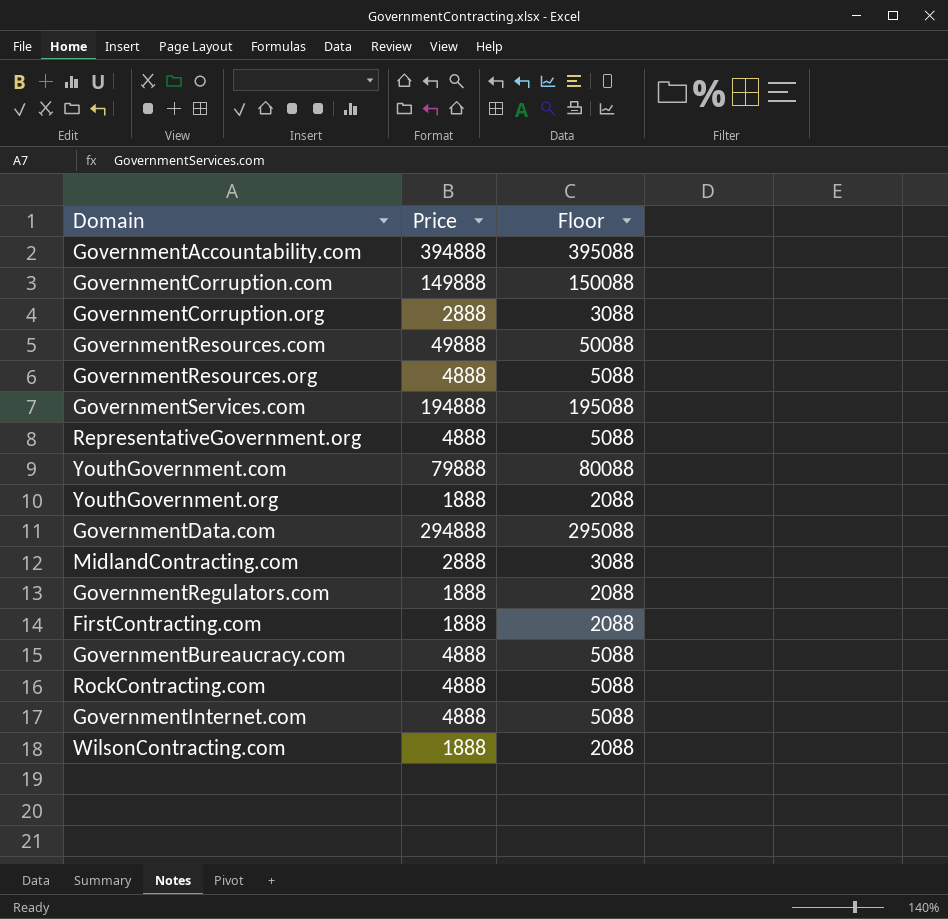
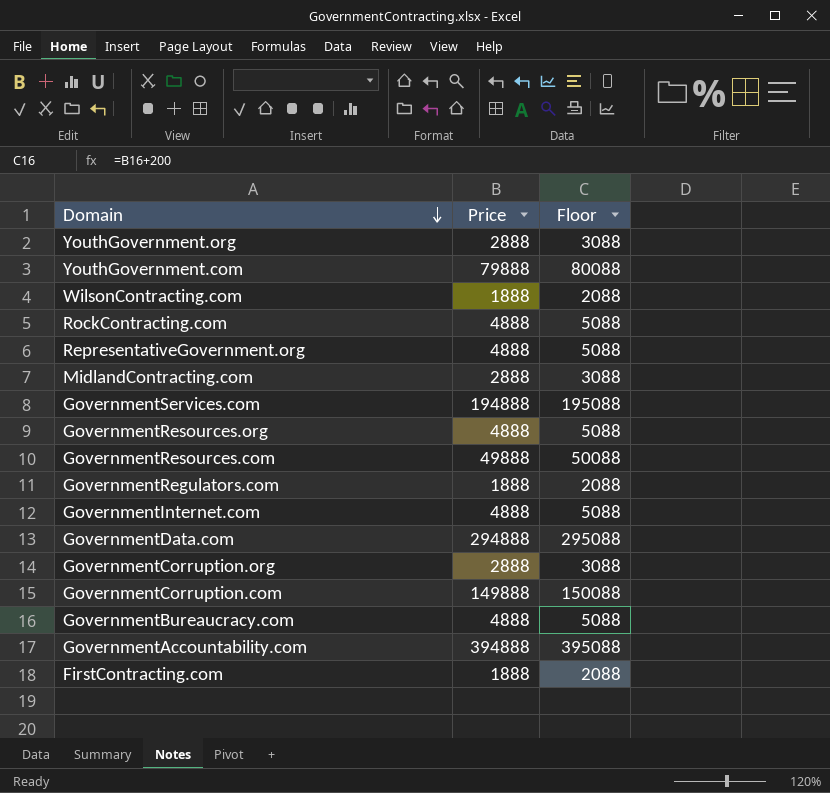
row order: none -> Domain descending
YouthGovernment.org | Price: 1888 -> 2888
YouthGovernment.org | Floor: 2088 -> 3088

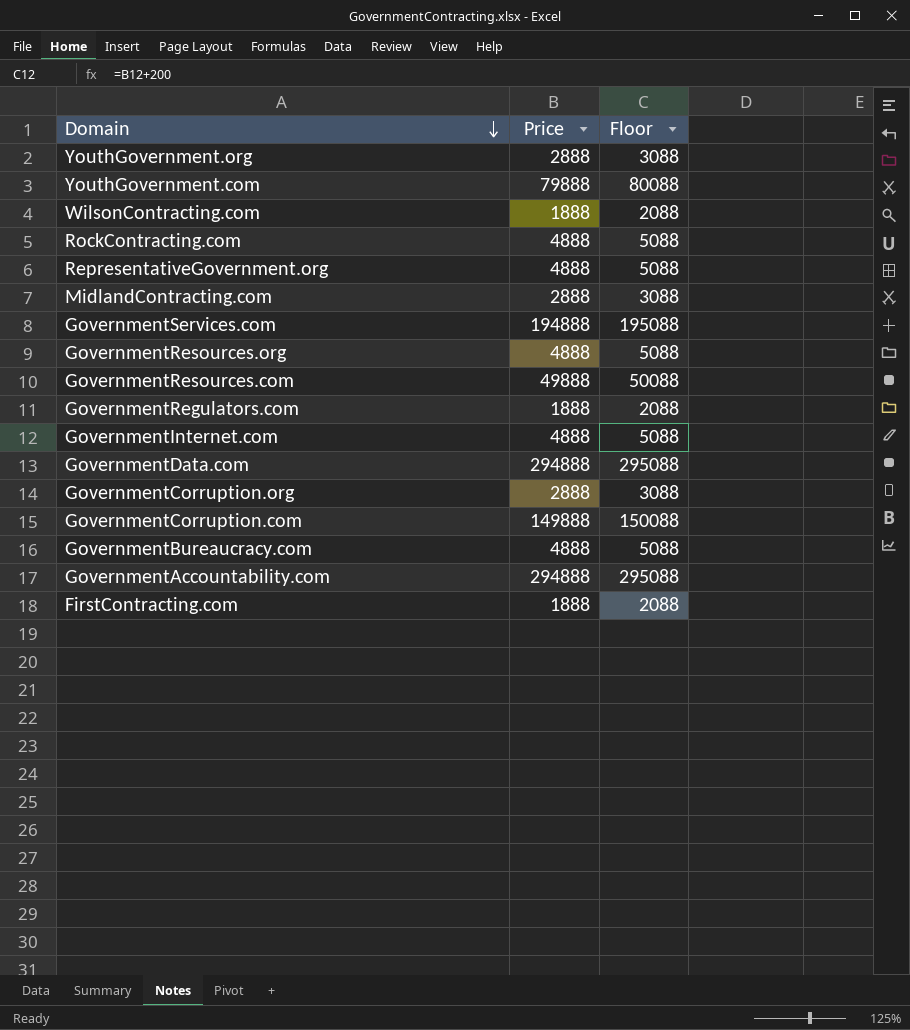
GovernmentAccountability.com | Price: 394888 -> 294888
GovernmentAccountability.com | Floor: 395088 -> 295088

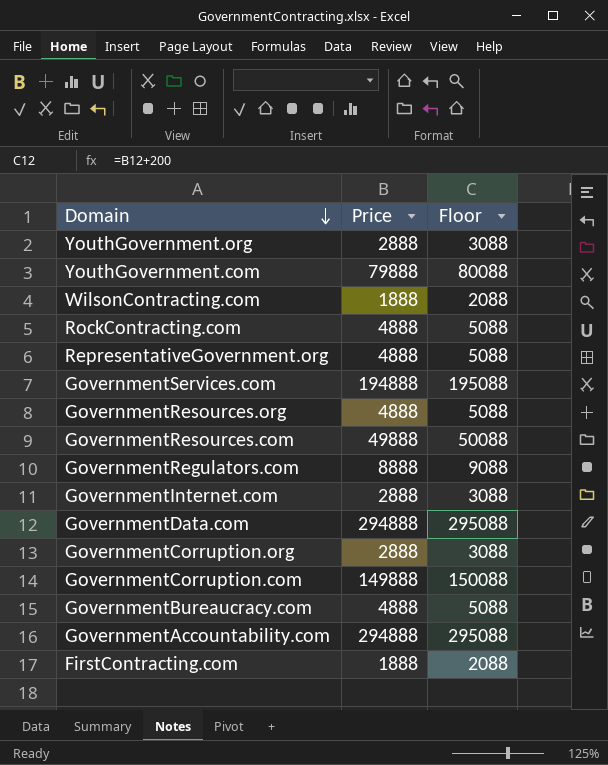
row MidlandContracting.com: 2888 | 3088 -> none
GovernmentRegulators.com | Price: 1888 -> 8888
GovernmentRegulators.com | Floor: 2088 -> 9088
GovernmentInternet.com | Price: 4888 -> 2888
GovernmentInternet.com | Floor: 5088 -> 3088

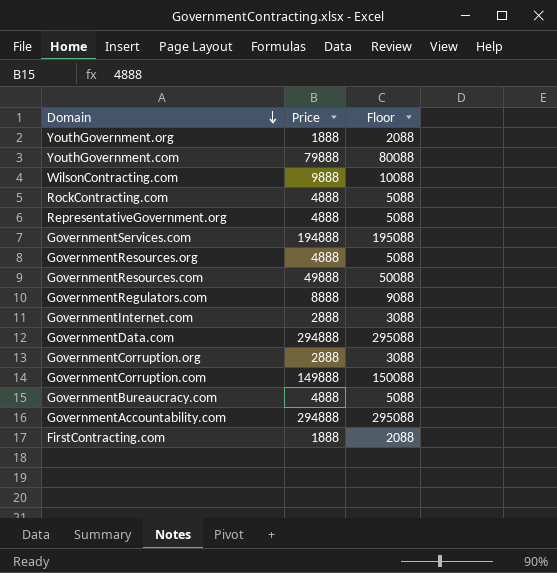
YouthGovernment.org | Price: 2888 -> 1888
YouthGovernment.org | Floor: 3088 -> 2088
WilsonContracting.com | Price: 1888 -> 9888
WilsonContracting.com | Floor: 2088 -> 10088

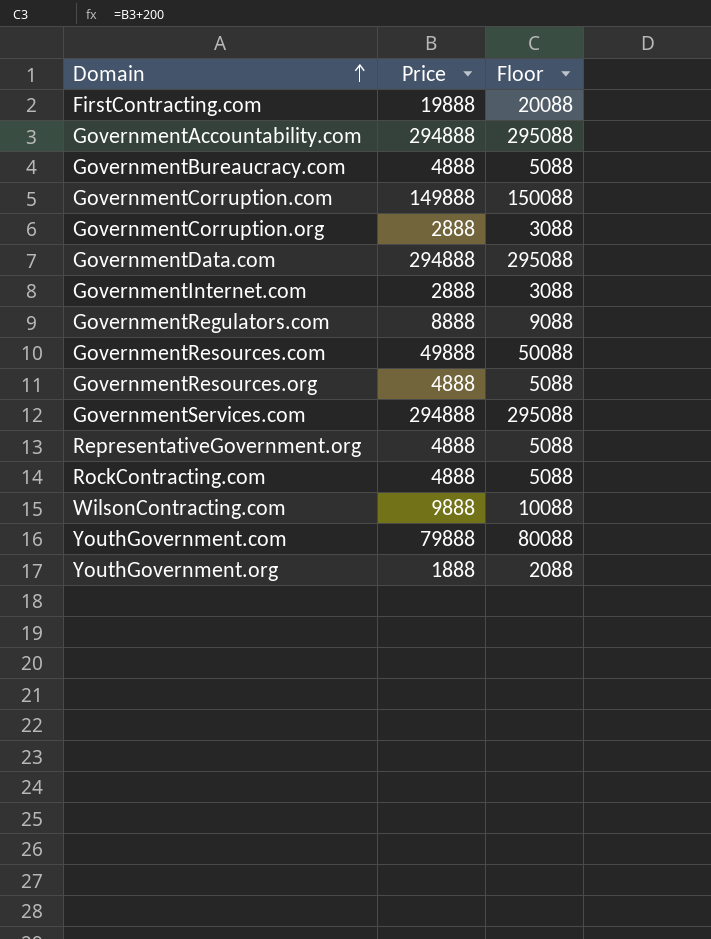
row order: Domain descending -> Domain ascending
FirstContracting.com | Price: 1888 -> 19888
FirstContracting.com | Floor: 2088 -> 20088
GovernmentServices.com | Price: 194888 -> 294888
GovernmentServices.com | Floor: 195088 -> 295088

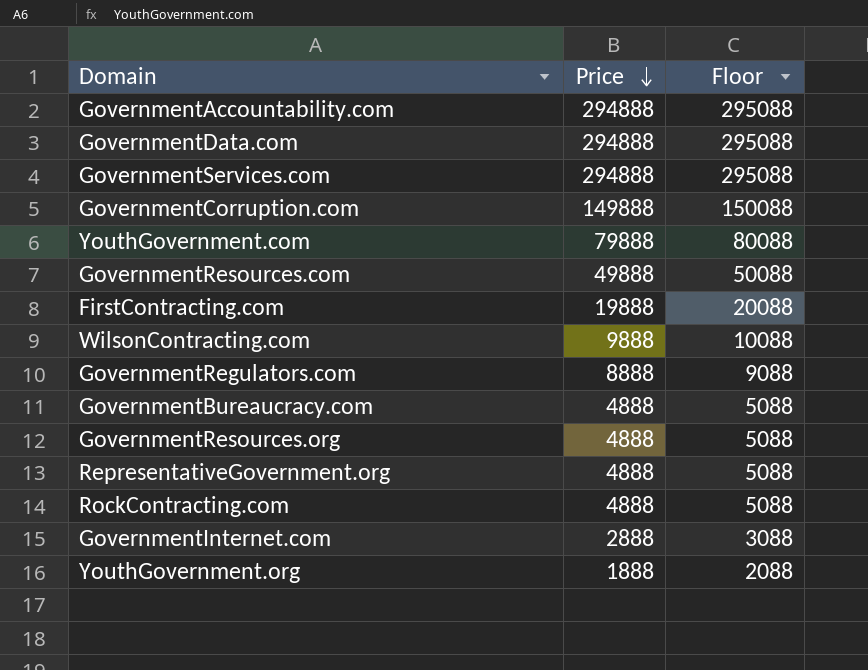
row order: Domain ascending -> Price descending
row GovernmentCorruption.org: 2888 | 3088 -> none

